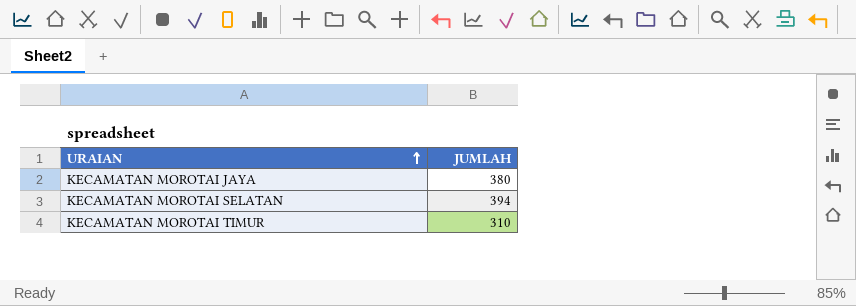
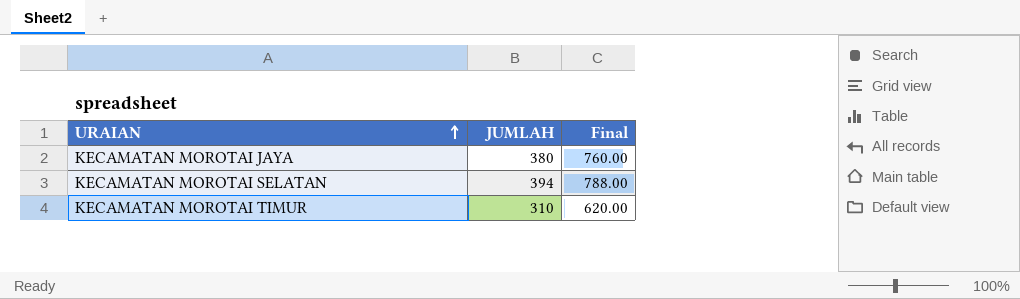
column Final | formula: none -> [JUMLAH] * 2

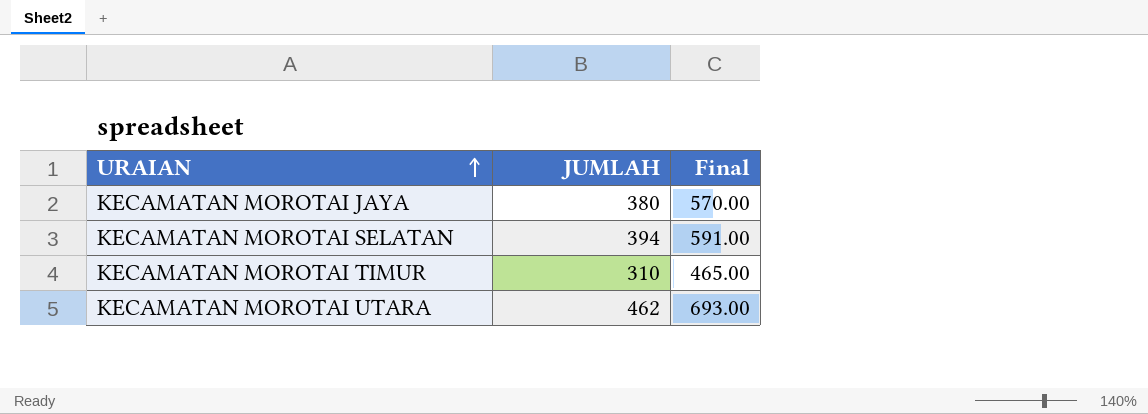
column Final | formula: [JUMLAH] * 2 -> [JUMLAH] * 1.5
row KECAMATAN MOROTAI UTARA: none -> 462 | 693.00

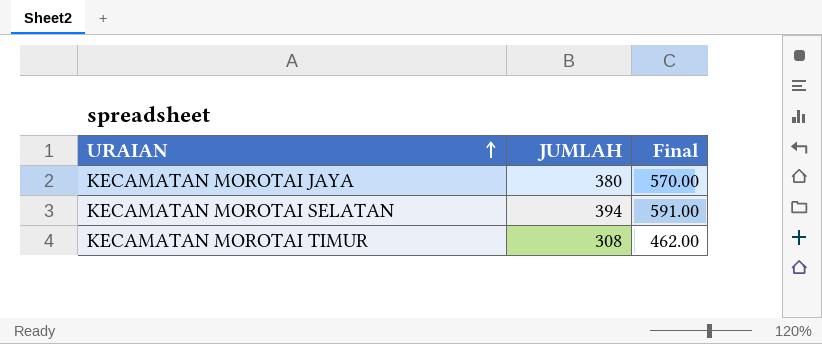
row KECAMATAN MOROTAI UTARA: 462 | 693.00 -> none
KECAMATAN MOROTAI TIMUR | JUMLAH: 310 -> 308
KECAMATAN MOROTAI TIMUR | Final: 465.00 -> 462.00

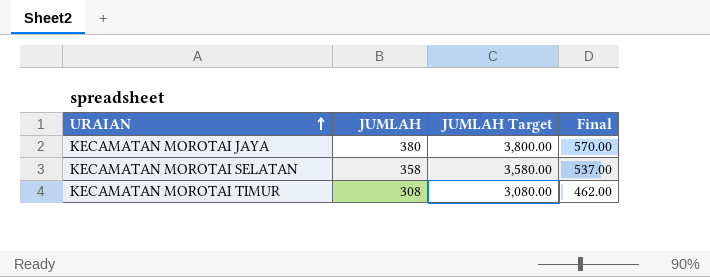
column JUMLAH Target | formula: none -> [JUMLAH] * 10
KECAMATAN MOROTAI SELATAN | JUMLAH: 394 -> 358
KECAMATAN MOROTAI SELATAN | Final: 591.00 -> 537.00

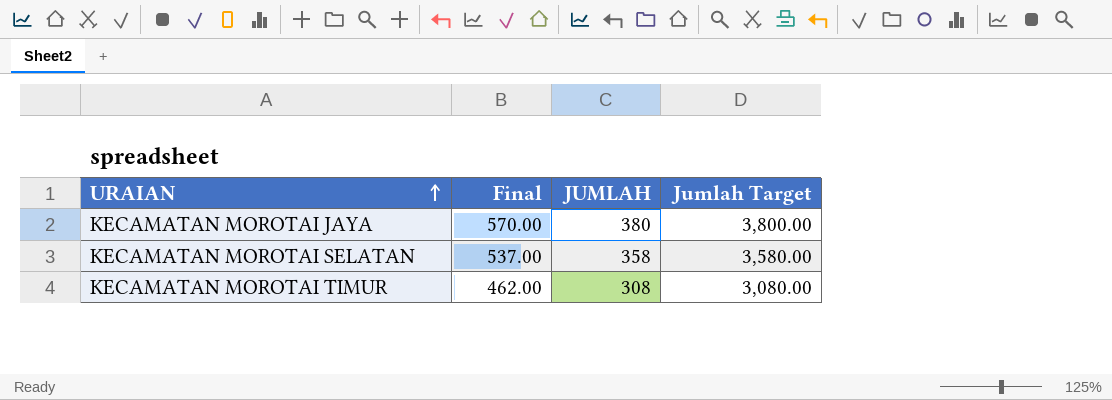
column Final | position: 4 -> 2
column name: JUMLAH Target -> Jumlah Target

